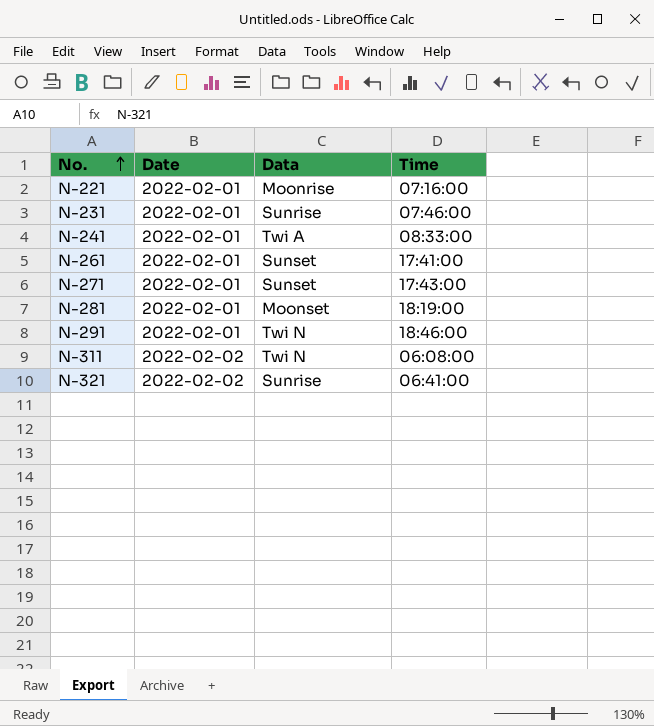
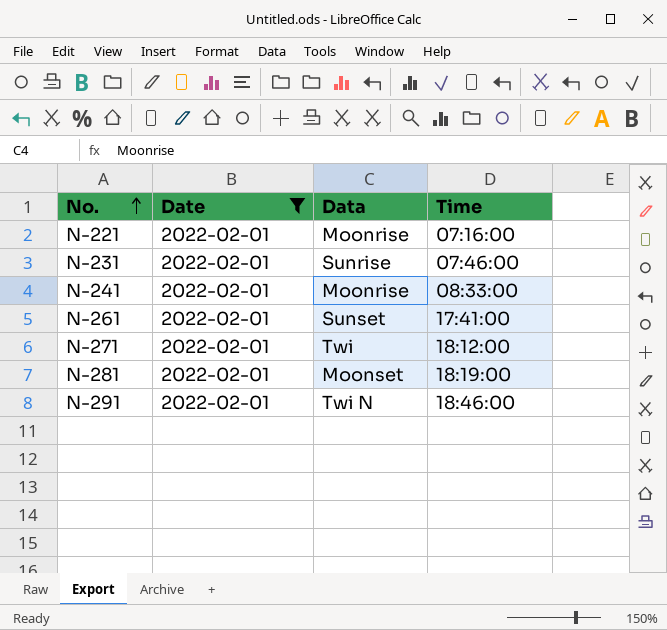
filter: none -> Date = 2022-02-01
N-241 | Data: Twi A -> Moonrise
N-271 | Data: Sunset -> Twi
N-271 | Time: 17:43:00 -> 18:12:00

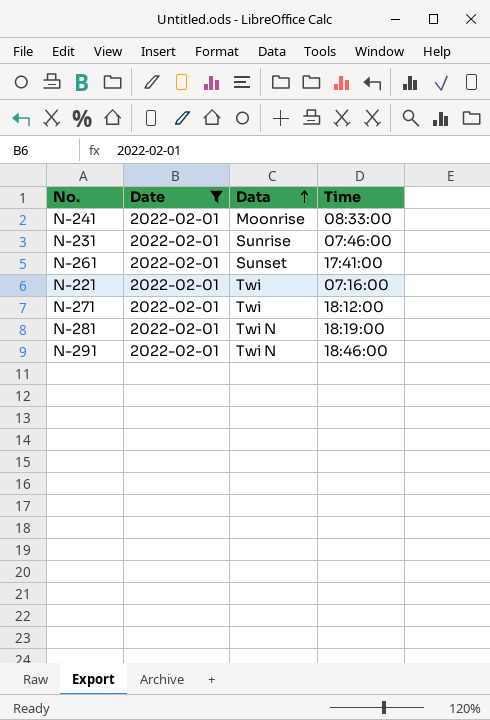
row order: No. ascending -> Data ascending
N-221 | Data: Moonrise -> Twi
N-281 | Data: Moonset -> Twi N

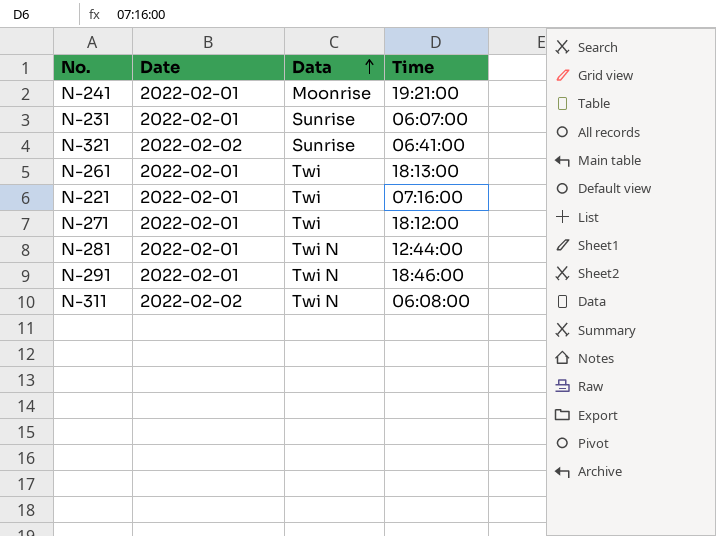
filter: Date = 2022-02-01 -> none
N-241 | Time: 08:33:00 -> 19:21:00
N-231 | Time: 07:46:00 -> 06:07:00
N-261 | Data: Sunset -> Twi
N-261 | Time: 17:41:00 -> 18:13:00
N-281 | Time: 18:19:00 -> 12:44:00

